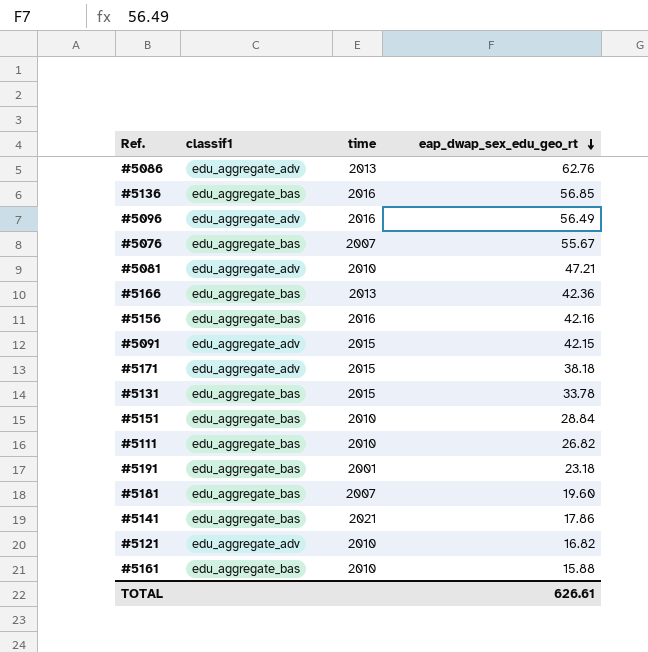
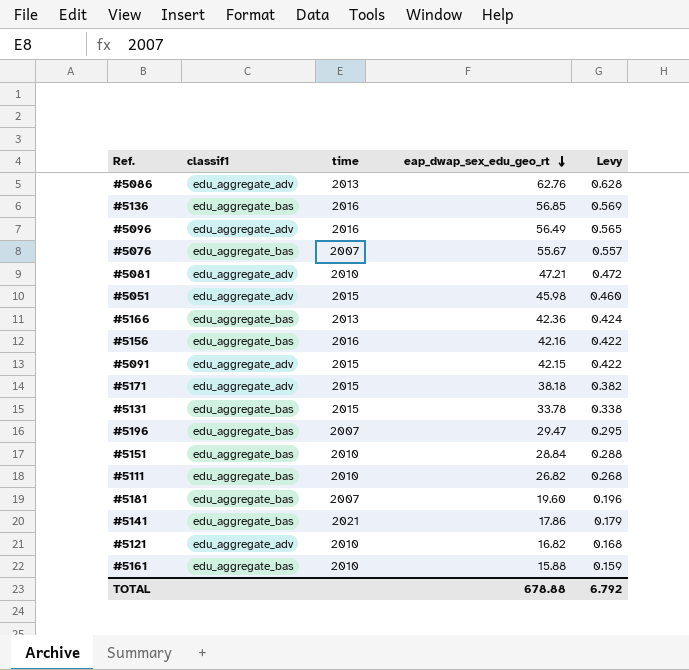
column Levy | formula: none -> [eap_dwap_sex_edu_geo_rt] * 0.01
row #5191: edu_aggregate_bas | 2001 | 23.18 -> none
row #5051: none -> edu_aggregate_adv | 2015 | 45.98 | 0.460
row #5196: none -> edu_aggregate_bas | 2007 | 29.47 | 0.295
TOTAL | eap_dwap_sex_edu_geo_rt: 626.61 -> 678.88

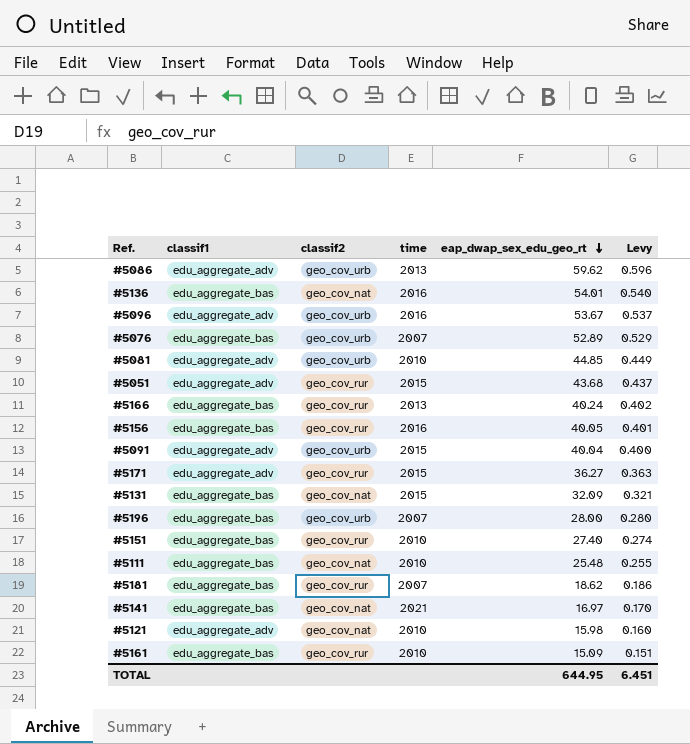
column classif2 | position: none -> 3
#5086 | eap_dwap_sex_edu_geo_rt: 62.76 -> 59.62
#5086 | Levy: 0.628 -> 0.596
#5136 | eap_dwap_sex_edu_geo_rt: 56.85 -> 54.01
#5136 | Levy: 0.569 -> 0.540
#5096 | eap_dwap_sex_edu_geo_rt: 56.49 -> 53.67
#5096 | Levy: 0.565 -> 0.537
#5076 | eap_dwap_sex_edu_geo_rt: 55.67 -> 52.89
#5076 | Levy: 0.557 -> 0.529
#5081 | eap_dwap_sex_edu_geo_rt: 47.21 -> 44.85
#5081 | Levy: 0.472 -> 0.449
#5051 | eap_dwap_sex_edu_geo_rt: 45.98 -> 43.68
#5051 | Levy: 0.460 -> 0.437
#5166 | eap_dwap_sex_edu_geo_rt: 42.36 -> 40.24
#5166 | Levy: 0.424 -> 0.402
#5156 | eap_dwap_sex_edu_geo_rt: 42.16 -> 40.05
#5156 | Levy: 0.422 -> 0.401
#5091 | eap_dwap_sex_edu_geo_rt: 42.15 -> 40.04
#5091 | Levy: 0.422 -> 0.400
#5171 | eap_dwap_sex_edu_geo_rt: 38.18 -> 36.27
#5171 | Levy: 0.382 -> 0.363
#5131 | eap_dwap_sex_edu_geo_rt: 33.78 -> 32.09
#5131 | Levy: 0.338 -> 0.321
#5196 | eap_dwap_sex_edu_geo_rt: 29.47 -> 28.00
#5196 | Levy: 0.295 -> 0.280
#5151 | eap_dwap_sex_edu_geo_rt: 28.84 -> 27.40
#5151 | Levy: 0.288 -> 0.274
#5111 | eap_dwap_sex_edu_geo_rt: 26.82 -> 25.48
#5111 | Levy: 0.268 -> 0.255
#5181 | eap_dwap_sex_edu_geo_rt: 19.60 -> 18.62
#5181 | Levy: 0.196 -> 0.186
#5141 | eap_dwap_sex_edu_geo_rt: 17.86 -> 16.97
#5141 | Levy: 0.179 -> 0.170
#5121 | eap_dwap_sex_edu_geo_rt: 16.82 -> 15.98
#5121 | Levy: 0.168 -> 0.160
#5161 | eap_dwap_sex_edu_geo_rt: 15.88 -> 15.09
#5161 | Levy: 0.159 -> 0.151
TOTAL | eap_dwap_sex_edu_geo_rt: 678.88 -> 644.95
TOTAL | Levy: 6.792 -> 6.451

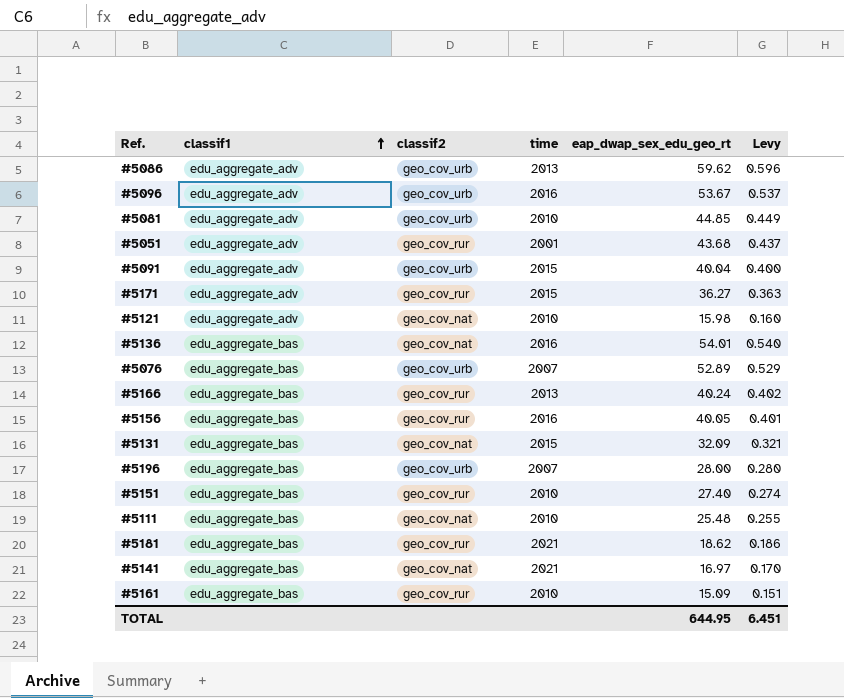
row order: eap_dwap_sex_edu_geo_rt descending -> classif1 ascending
#5051 | time: 2015 -> 2001
#5181 | time: 2007 -> 2021

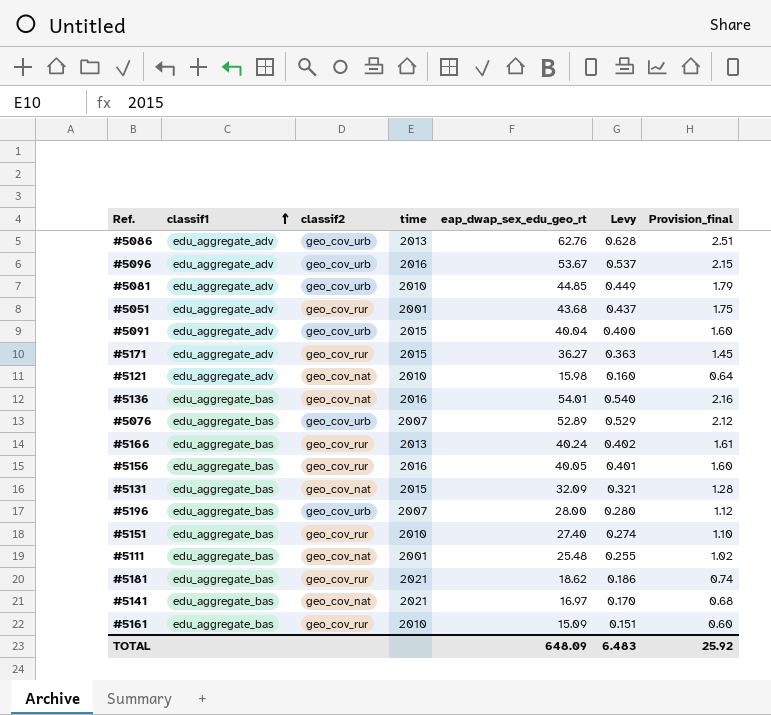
column Provision_final | formula: none -> [eap_dwap_sex_edu_geo_rt] * 0.04
#5086 | eap_dwap_sex_edu_geo_rt: 59.62 -> 62.76
#5086 | Levy: 0.596 -> 0.628
#5111 | time: 2010 -> 2001
TOTAL | eap_dwap_sex_edu_geo_rt: 644.95 -> 648.09
TOTAL | Levy: 6.451 -> 6.483

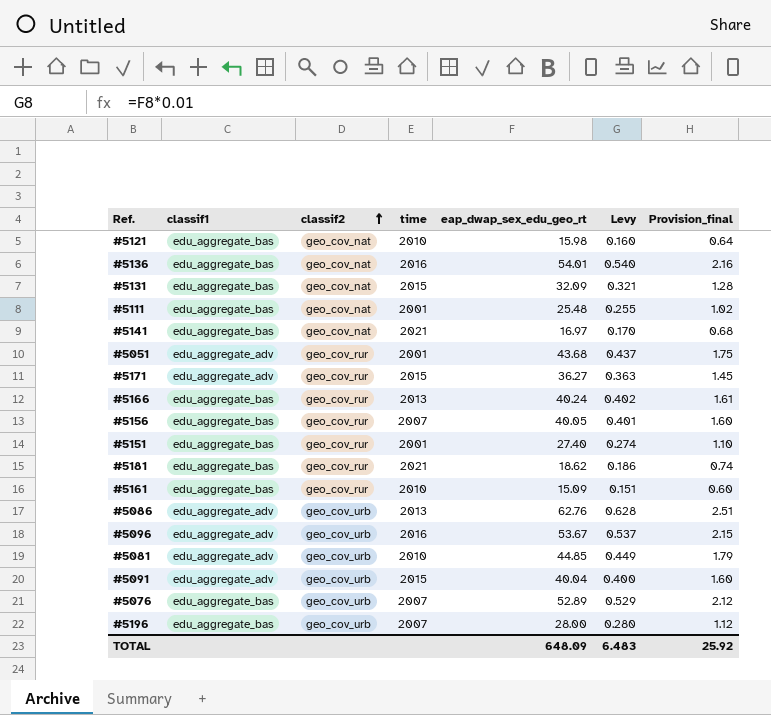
row order: classif1 ascending -> classif2 ascending
#5121 | classif1: edu_aggregate_adv -> edu_aggregate_bas
#5156 | time: 2016 -> 2007
#5151 | time: 2010 -> 2001

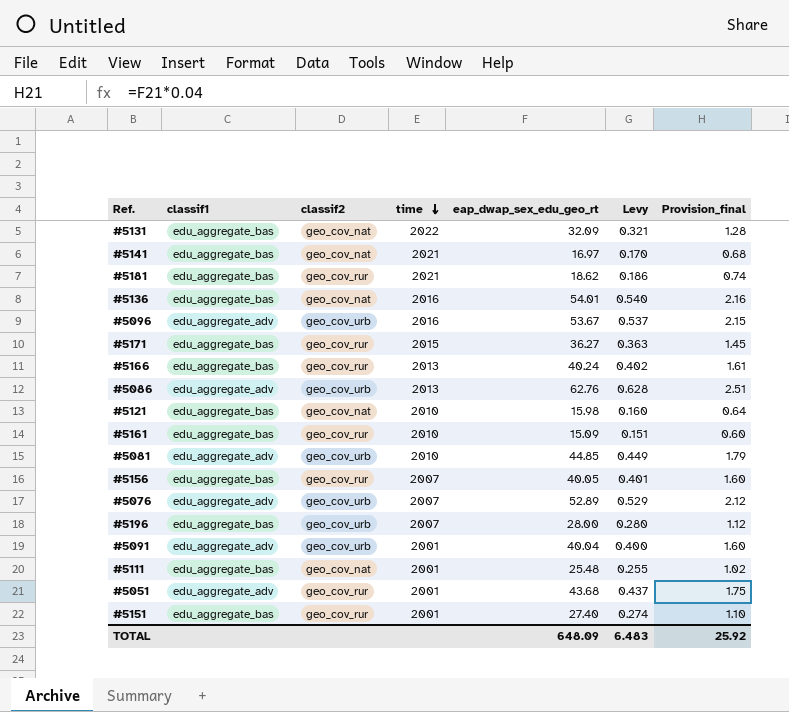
row order: classif2 ascending -> time descending
#5131 | time: 2015 -> 2022
#5171 | classif1: edu_aggregate_adv -> edu_aggregate_bas
#5076 | classif1: edu_aggregate_bas -> edu_aggregate_adv
#5091 | time: 2015 -> 2001

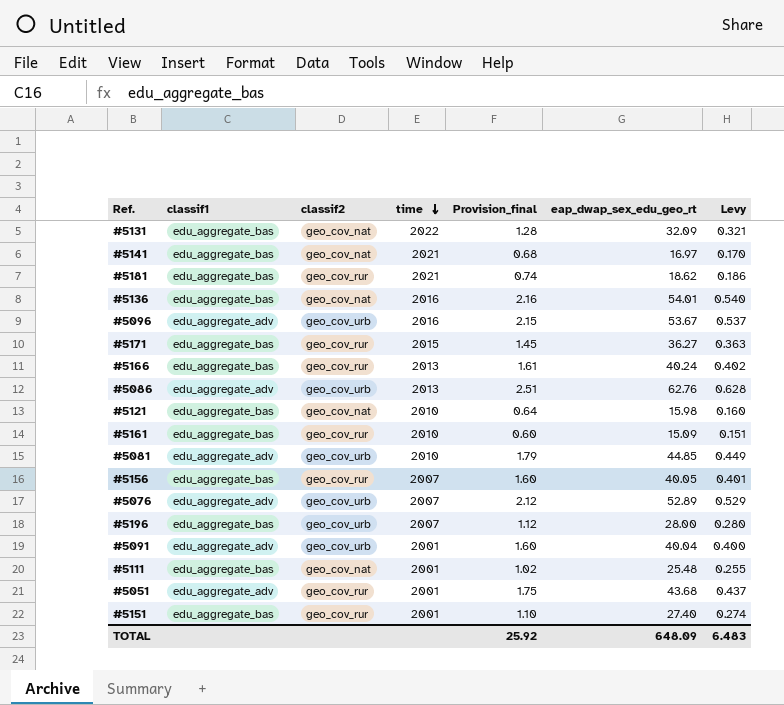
column Provision_final | position: 7 -> 5

